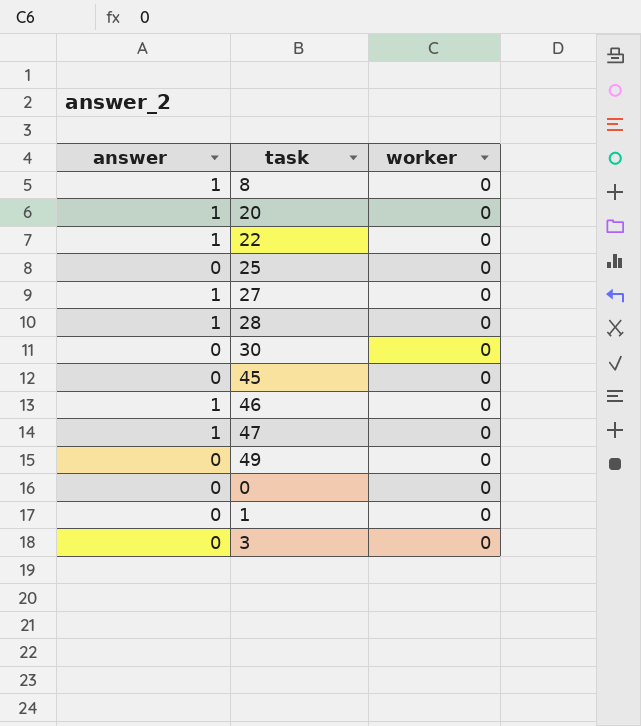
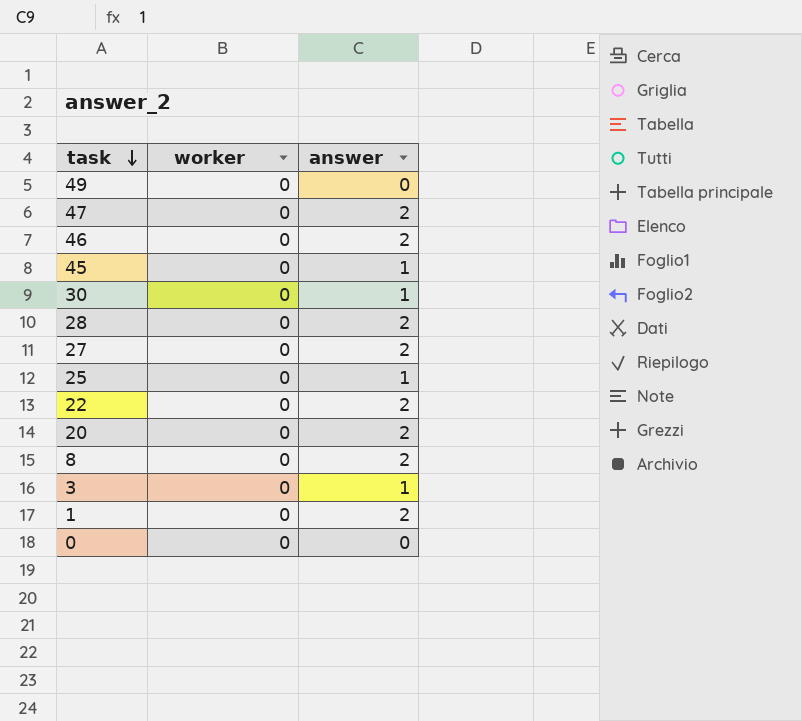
row order: none -> task descending
column answer | position: 1 -> 3
47 | answer: 1 -> 2
46 | answer: 1 -> 2
45 | answer: 0 -> 1
30 | answer: 0 -> 1
28 | answer: 1 -> 2
27 | answer: 1 -> 2
25 | answer: 0 -> 1
22 | answer: 1 -> 2
20 | answer: 1 -> 2
8 | answer: 1 -> 2
3 | answer: 0 -> 1
1 | answer: 0 -> 2

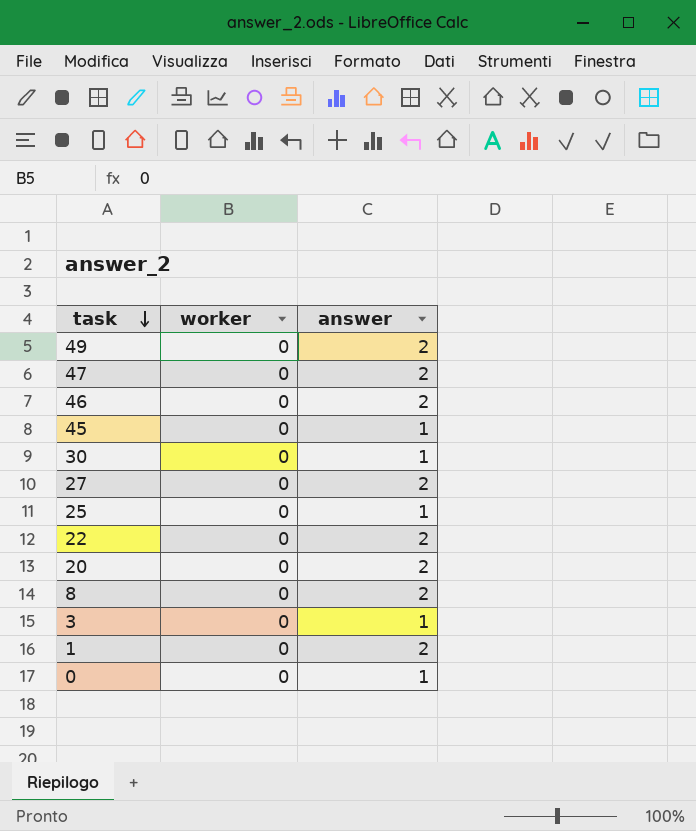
row 28: 0 | 2 -> none
49 | answer: 0 -> 2
0 | answer: 0 -> 1

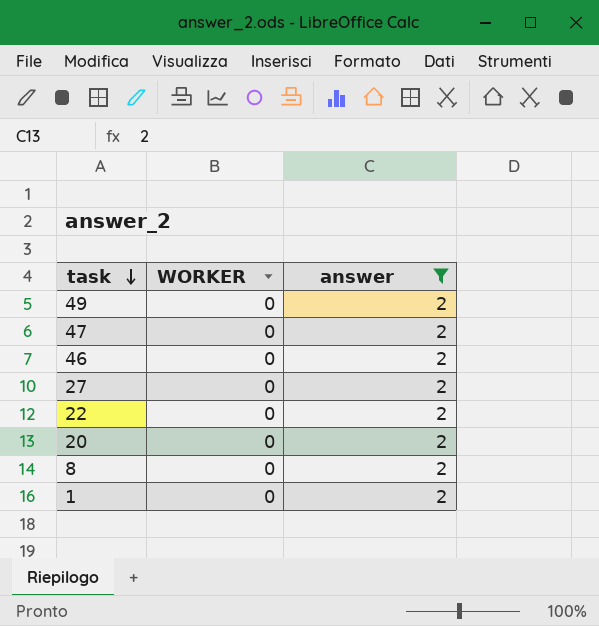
filter: none -> answer = 2
column name: worker -> WORKER

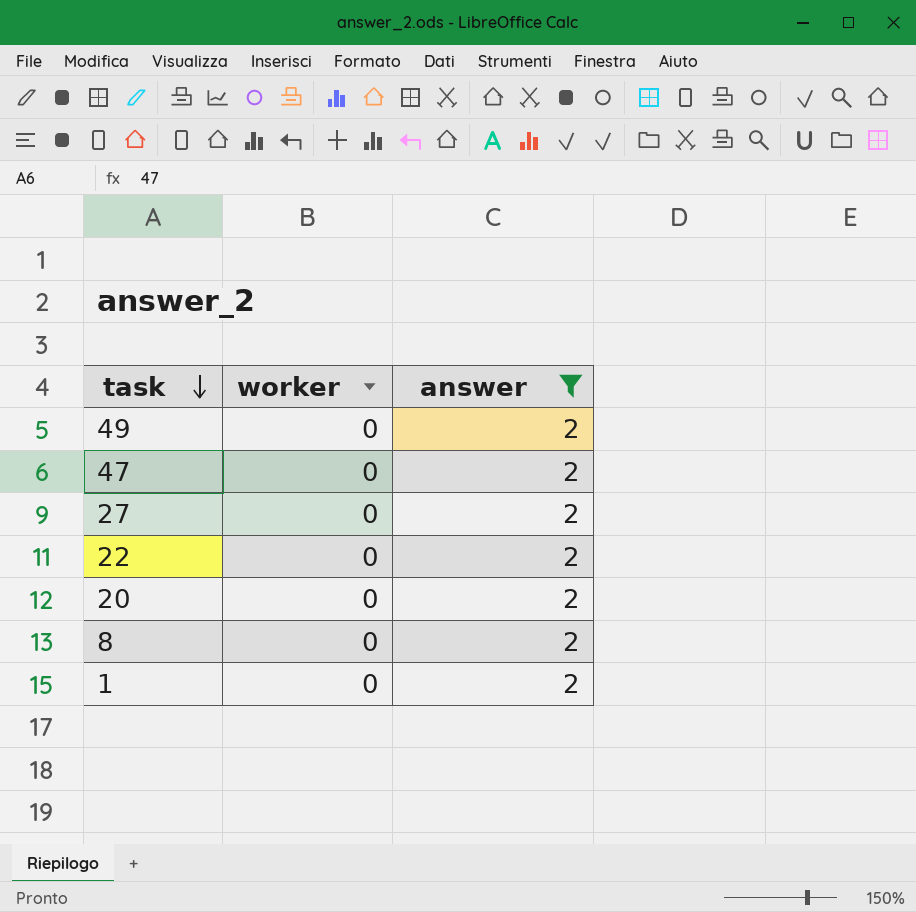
column name: WORKER -> worker
row 46: 0 | 2 -> none

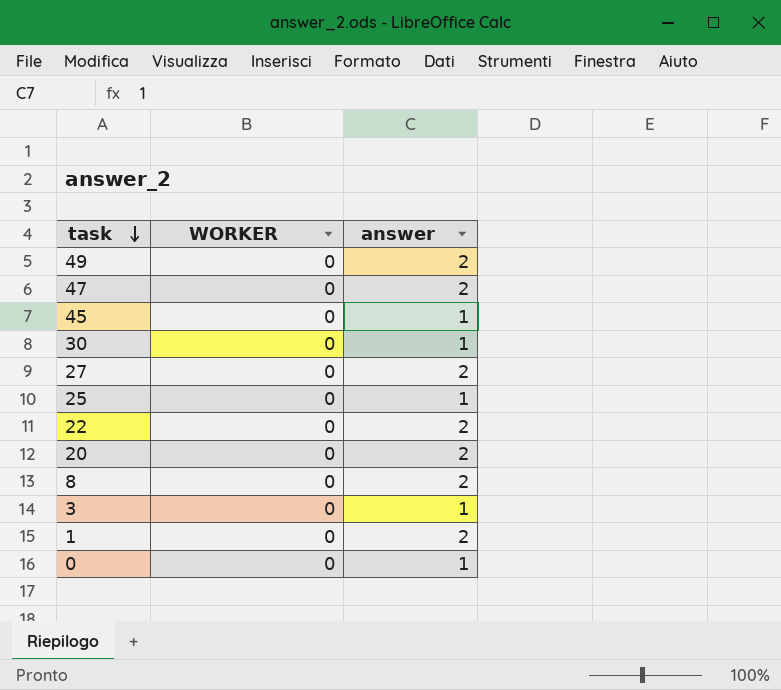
filter: answer = 2 -> none
column name: worker -> WORKER

